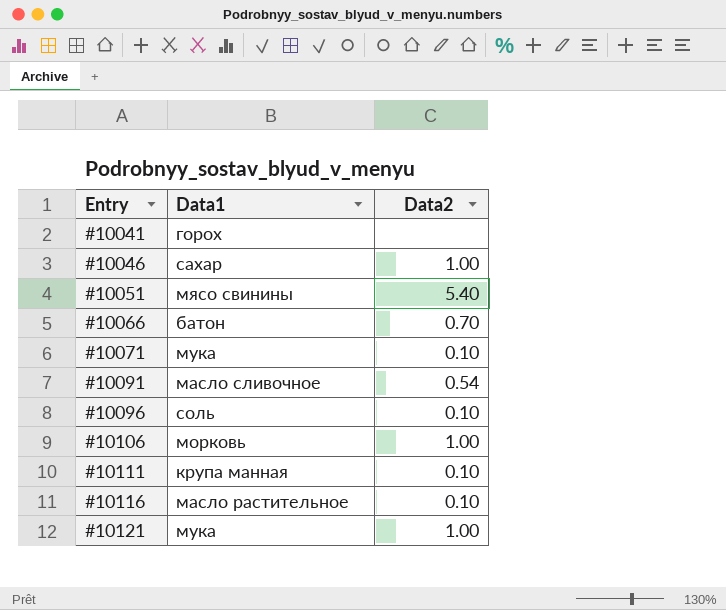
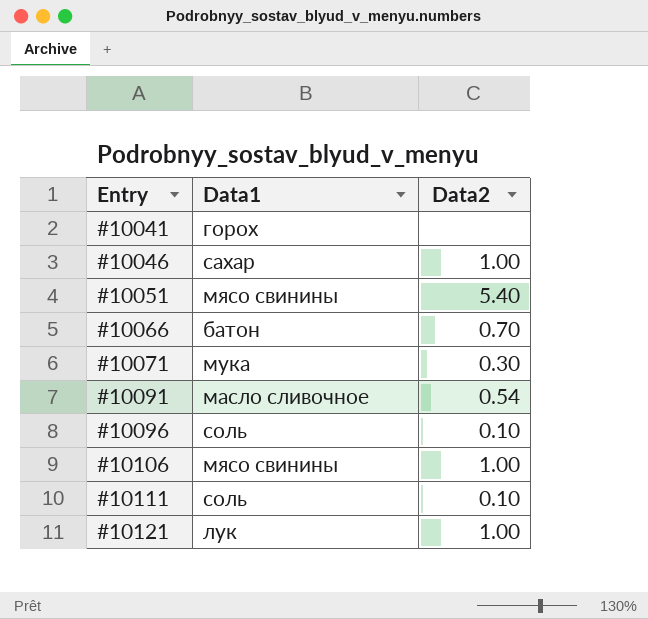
row #10116: масло растительное | 0.10 -> none
#10071 | Data2: 0.10 -> 0.30
#10106 | Data1: морковь -> мясо свинины
#10111 | Data1: крупа манная -> соль
#10121 | Data1: мука -> лук

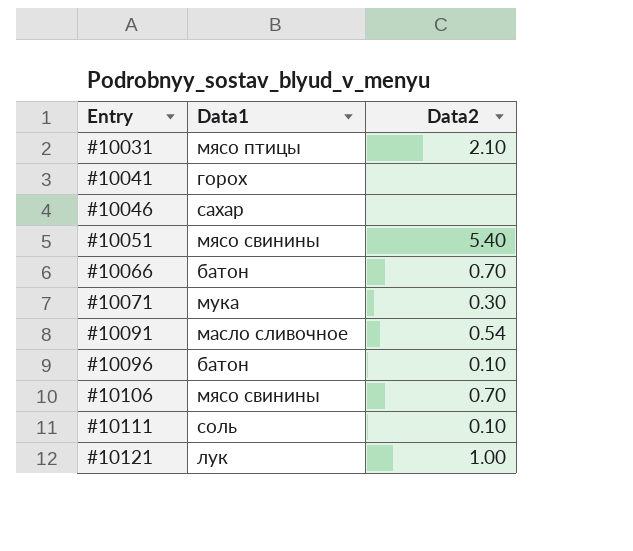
row #10031: none -> мясо птицы | 2.10
#10046 | Data2: 1.00 -> none
#10096 | Data1: соль -> батон
#10106 | Data2: 1.00 -> 0.70

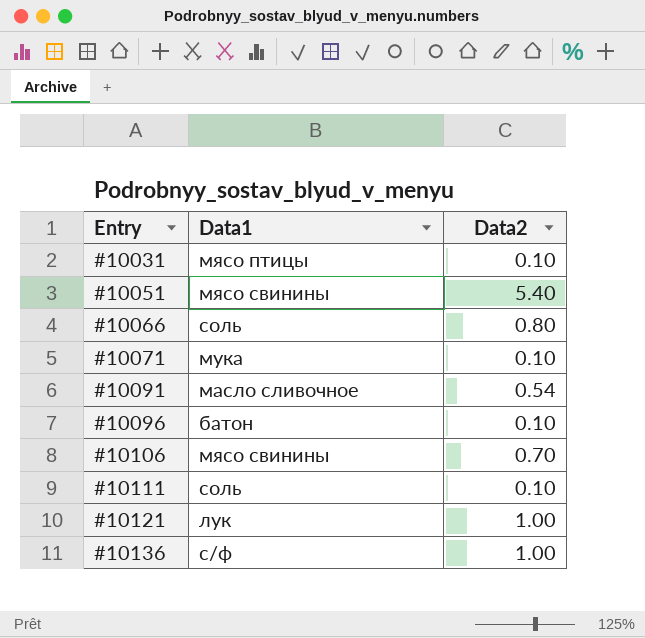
row #10041: горох | none -> none
row #10046: сахар | none -> none
#10031 | Data2: 2.10 -> 0.10
#10066 | Data1: батон -> соль
#10066 | Data2: 0.70 -> 0.80
#10071 | Data2: 0.30 -> 0.10
row #10136: none -> с/ф | 1.00

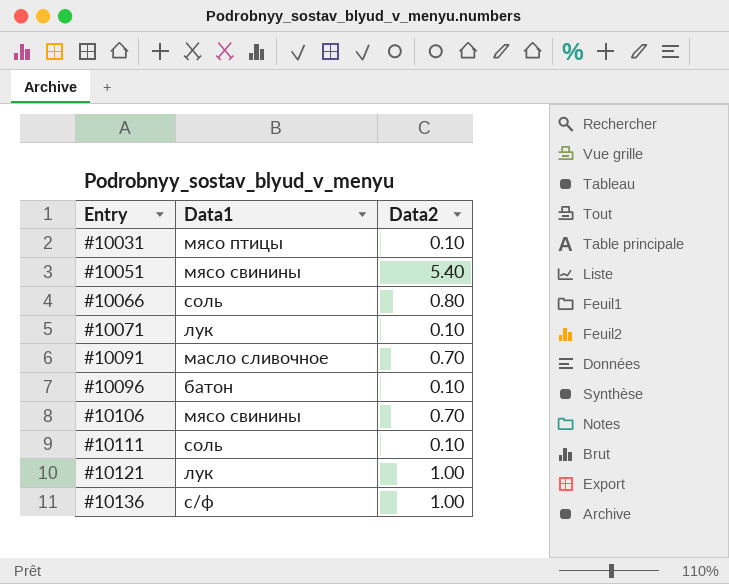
#10071 | Data1: мука -> лук
#10091 | Data2: 0.54 -> 0.70

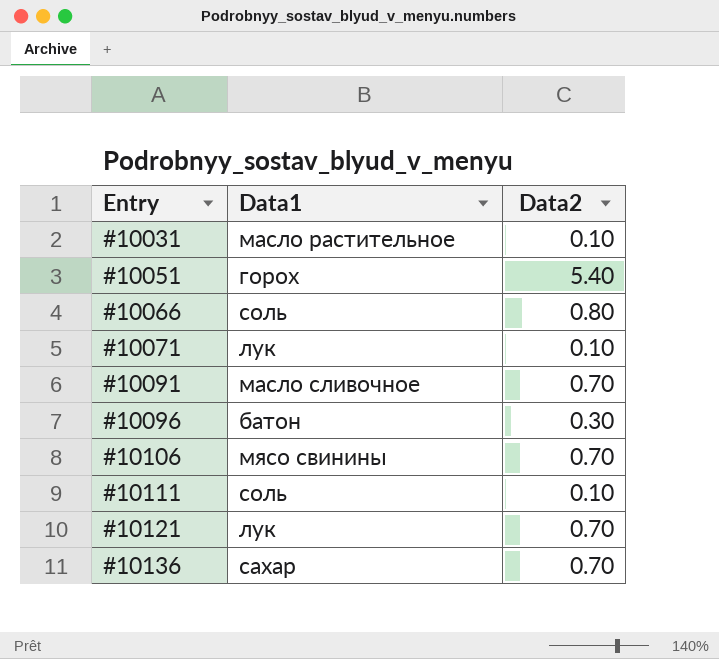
#10031 | Data1: мясо птицы -> масло растительное
#10051 | Data1: мясо свинины -> горох
#10096 | Data2: 0.10 -> 0.30
#10121 | Data2: 1.00 -> 0.70
#10136 | Data1: с/ф -> сахар
#10136 | Data2: 1.00 -> 0.70

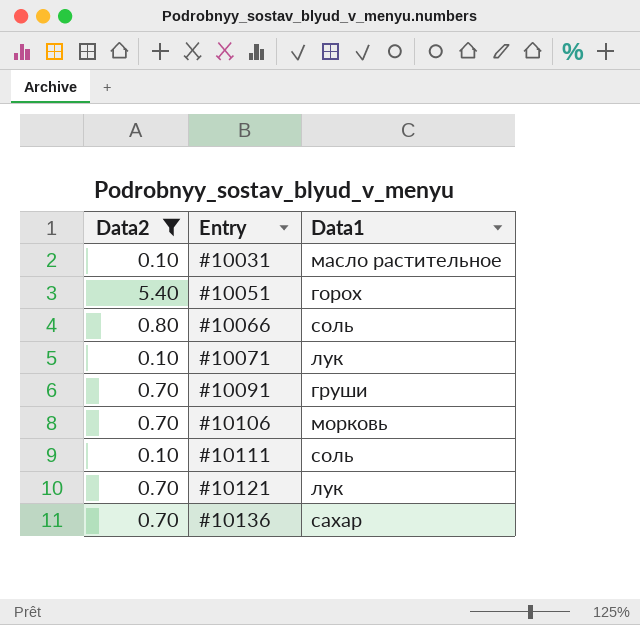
filter: none -> Data2 != 0.30
column Data2 | position: 3 -> 1
#10091 | Data1: масло сливочное -> груши
#10106 | Data1: мясо свинины -> морковь

